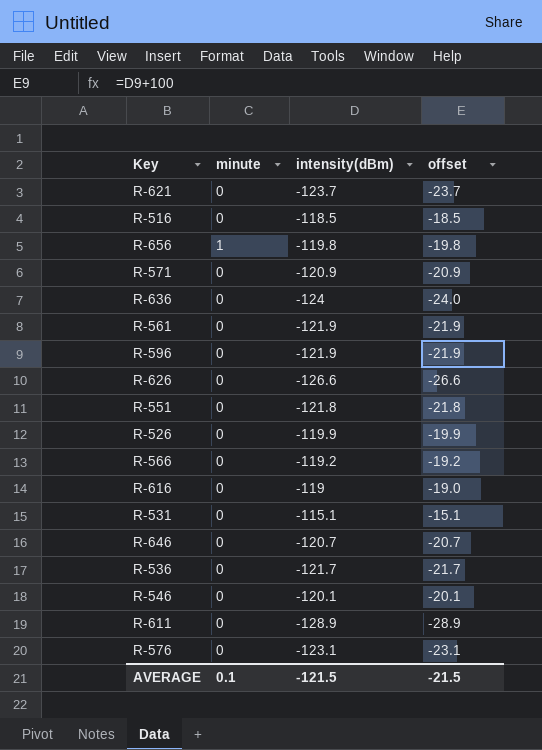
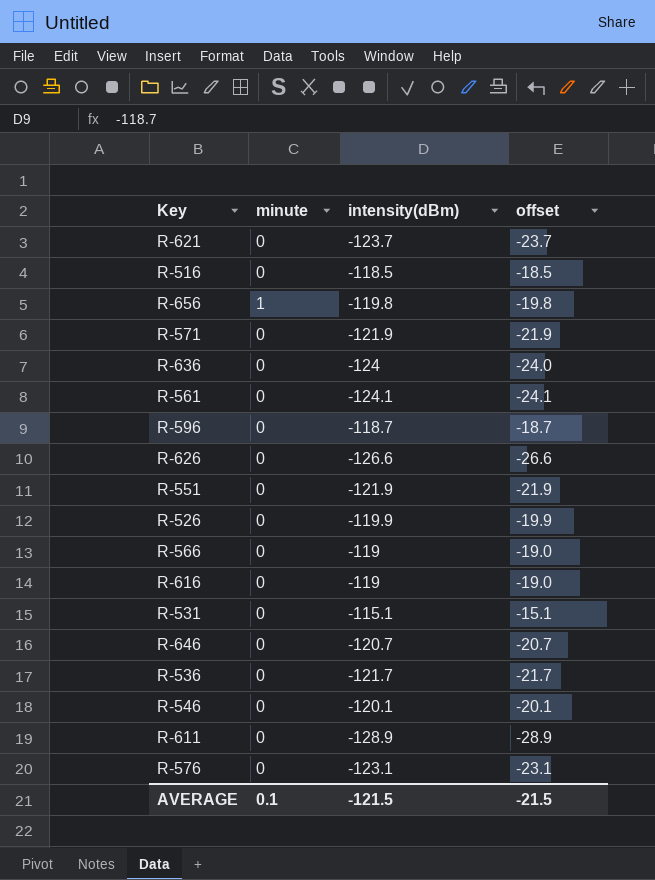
R-571 | intensity(dBm): -120.9 -> -121.9
R-571 | offset: -20.9 -> -21.9
R-561 | intensity(dBm): -121.9 -> -124.1
R-561 | offset: -21.9 -> -24.1
R-596 | intensity(dBm): -121.9 -> -118.7
R-596 | offset: -21.9 -> -18.7
R-551 | intensity(dBm): -121.8 -> -121.9
R-551 | offset: -21.8 -> -21.9
R-566 | intensity(dBm): -119.2 -> -119
R-566 | offset: -19.2 -> -19.0

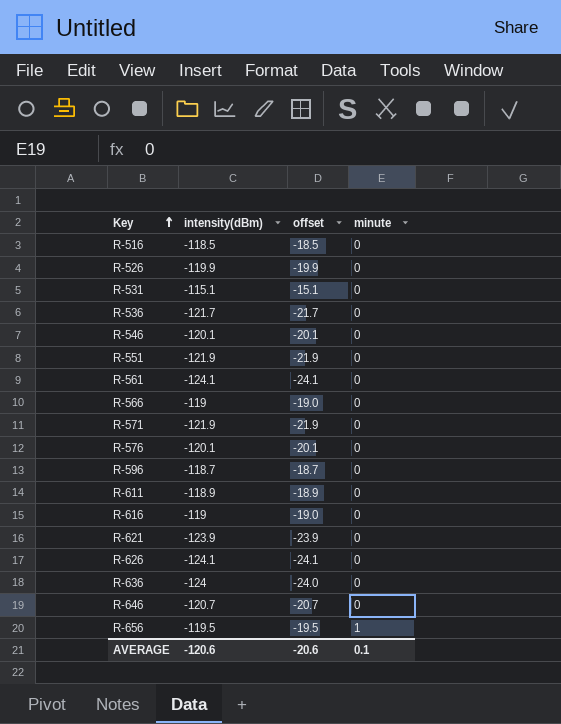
row order: none -> Key ascending
column minute | position: 2 -> 4
R-576 | intensity(dBm): -123.1 -> -120.1
R-576 | offset: -23.1 -> -20.1
R-611 | intensity(dBm): -128.9 -> -118.9
R-611 | offset: -28.9 -> -18.9
R-621 | intensity(dBm): -123.7 -> -123.9
R-621 | offset: -23.7 -> -23.9
R-626 | intensity(dBm): -126.6 -> -124.1
R-626 | offset: -26.6 -> -24.1
R-656 | intensity(dBm): -119.8 -> -119.5
R-656 | offset: -19.8 -> -19.5
AVERAGE | intensity(dBm): -121.5 -> -120.6
AVERAGE | offset: -21.5 -> -20.6

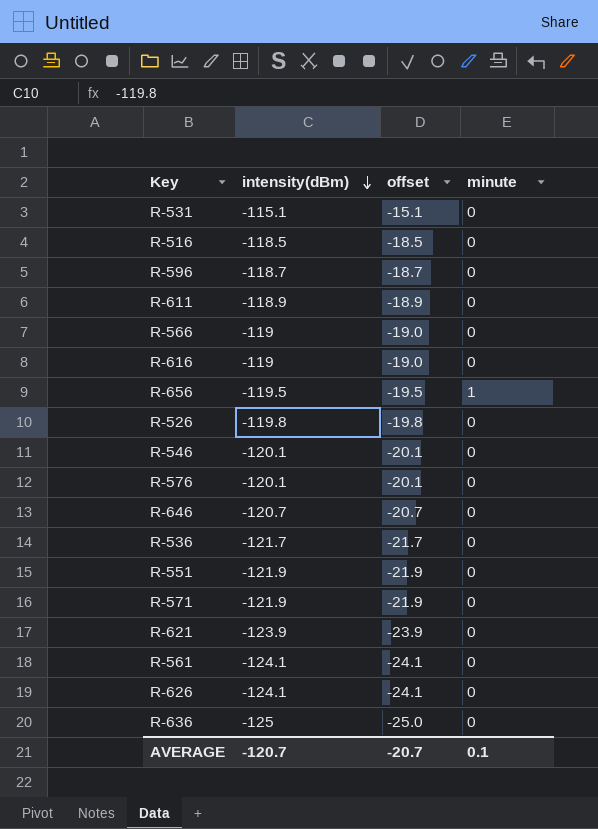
row order: Key ascending -> intensity(dBm) descending
R-526 | intensity(dBm): -119.9 -> -119.8
R-526 | offset: -19.9 -> -19.8
R-636 | intensity(dBm): -124 -> -125
R-636 | offset: -24.0 -> -25.0
AVERAGE | intensity(dBm): -120.6 -> -120.7
AVERAGE | offset: -20.6 -> -20.7

